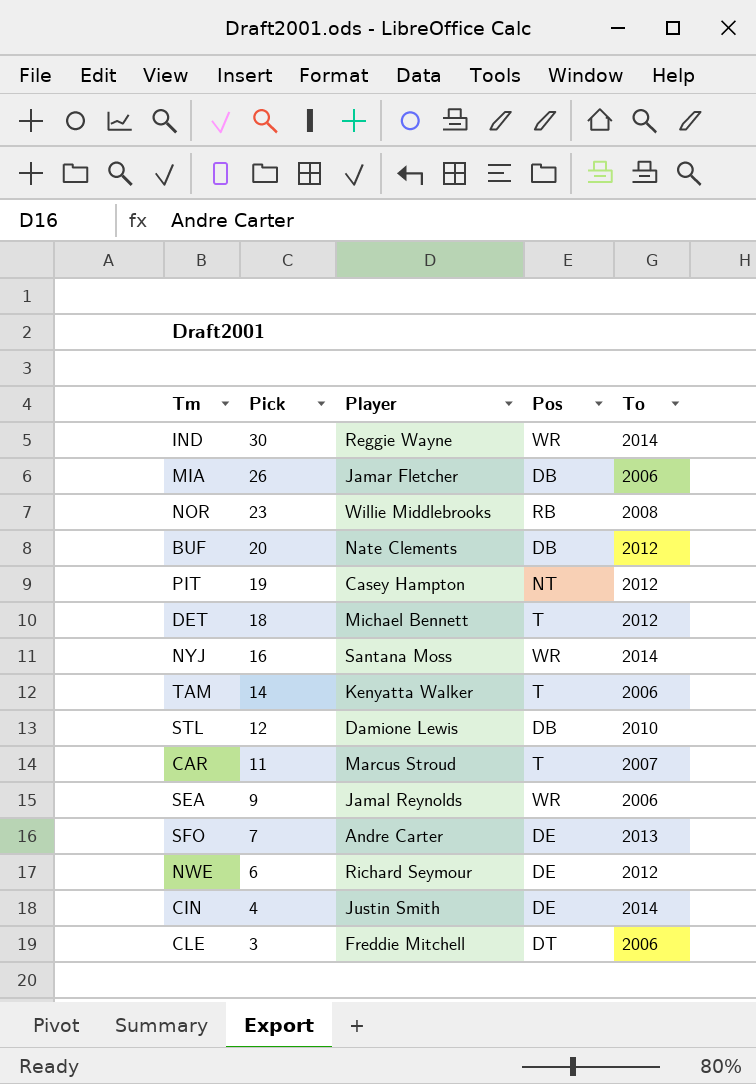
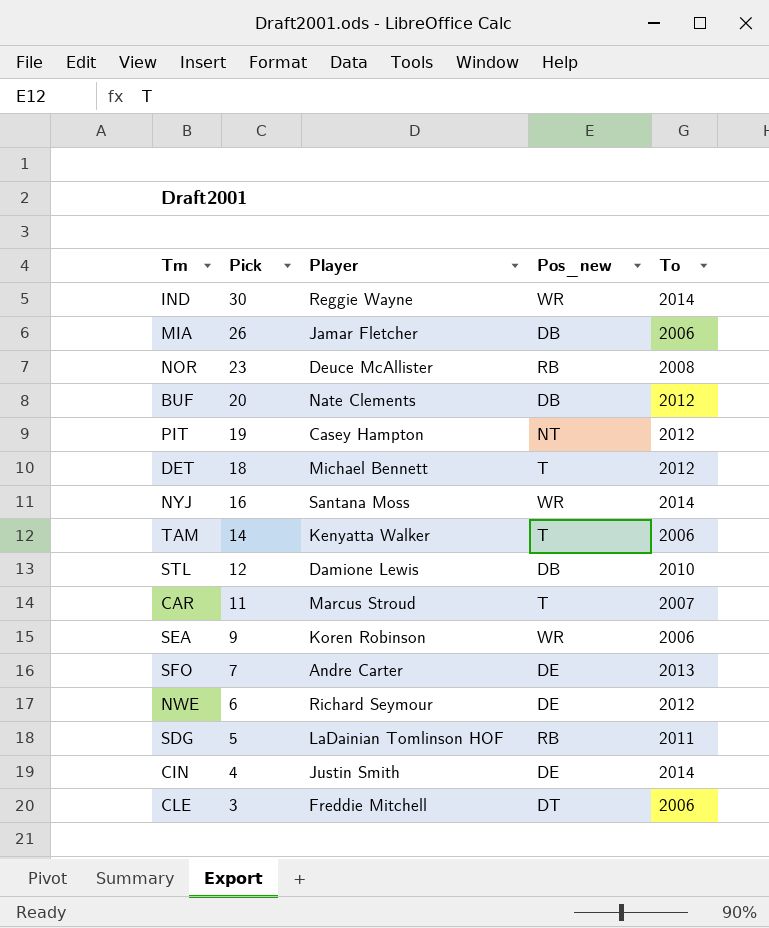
column name: Pos -> Pos_new
NOR | Player: Willie Middlebrooks -> Deuce McAllister
SEA | Player: Jamal Reynolds -> Koren Robinson
row SDG: none -> 5 | LaDainian Tomlinson HOF | RB | 2011

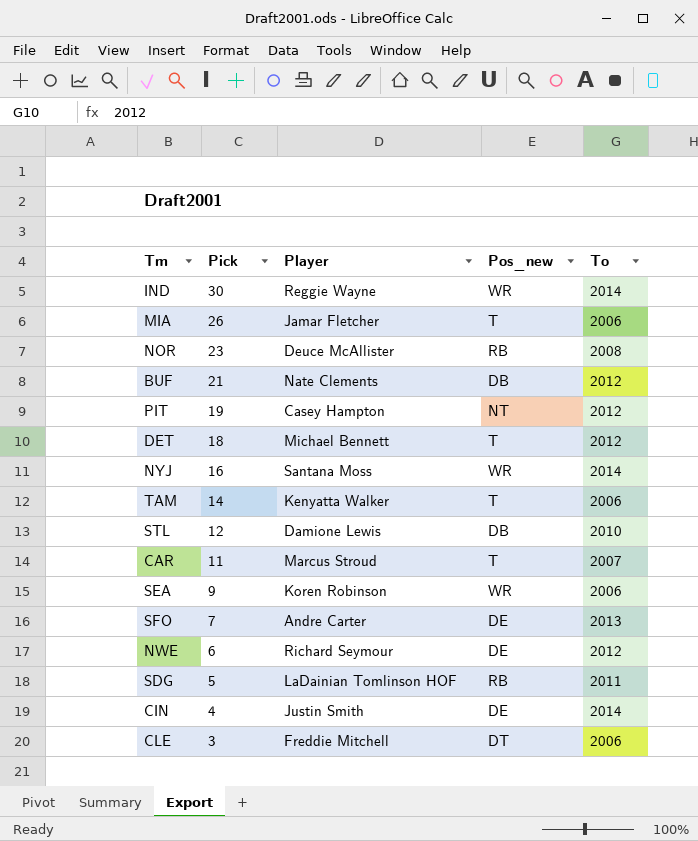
MIA | Pos_new: DB -> T
BUF | Pick: 20 -> 21

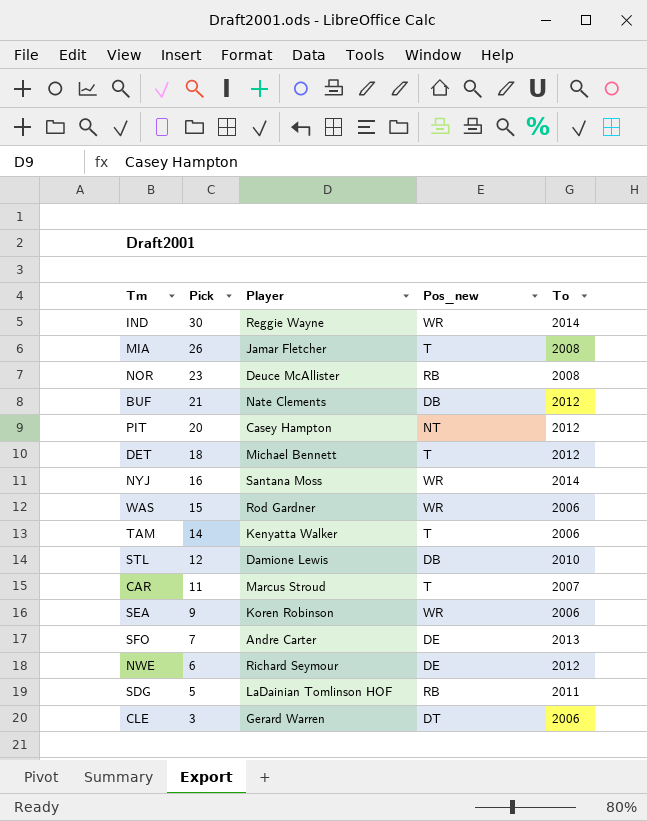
row CIN: 4 | Justin Smith | DE | 2014 -> none
MIA | To: 2006 -> 2008
PIT | Pick: 19 -> 20
row WAS: none -> 15 | Rod Gardner | WR | 2006
CLE | Player: Freddie Mitchell -> Gerard Warren

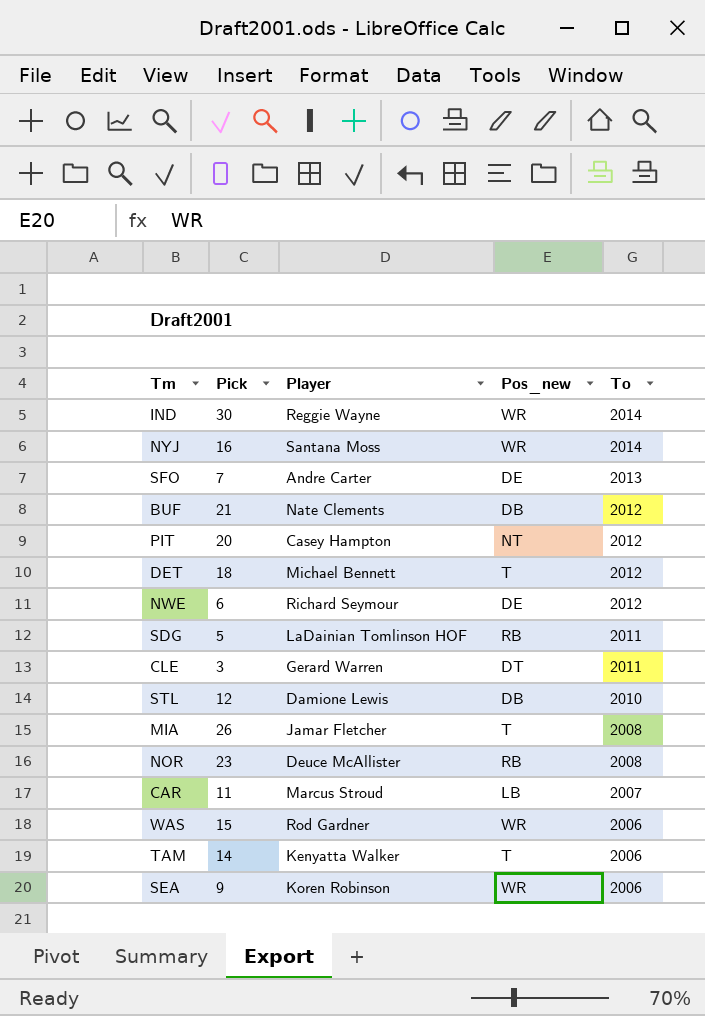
row order: Pick descending -> To descending
CLE | To: 2006 -> 2011
CAR | Pos_new: T -> LB

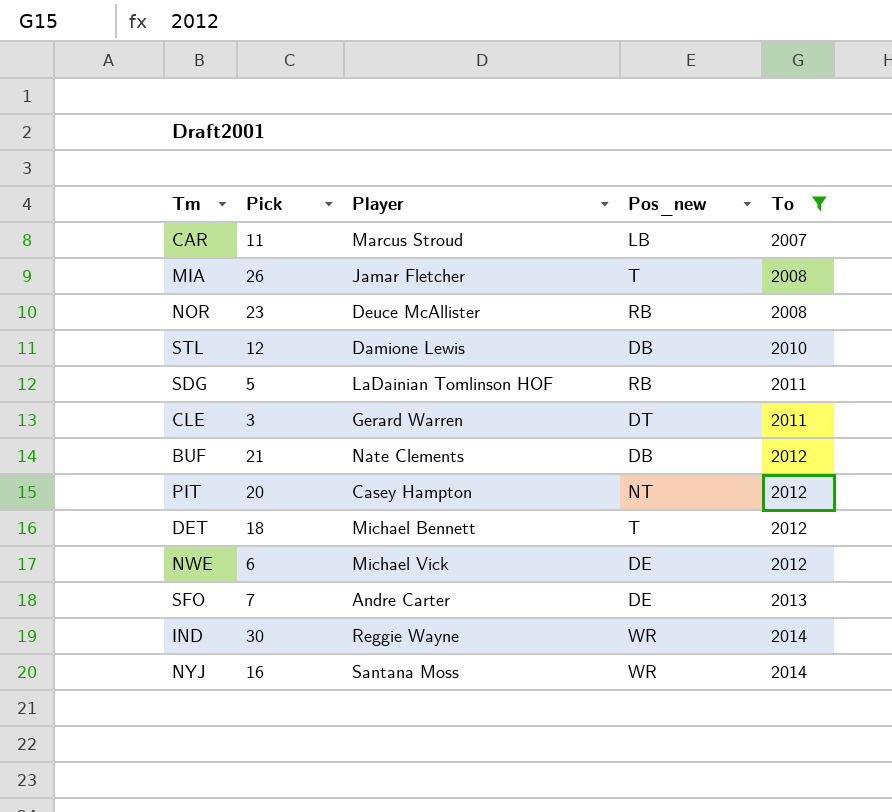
filter: none -> To != 2006
row order: To descending -> To ascending
NWE | Player: Richard Seymour -> Michael Vick

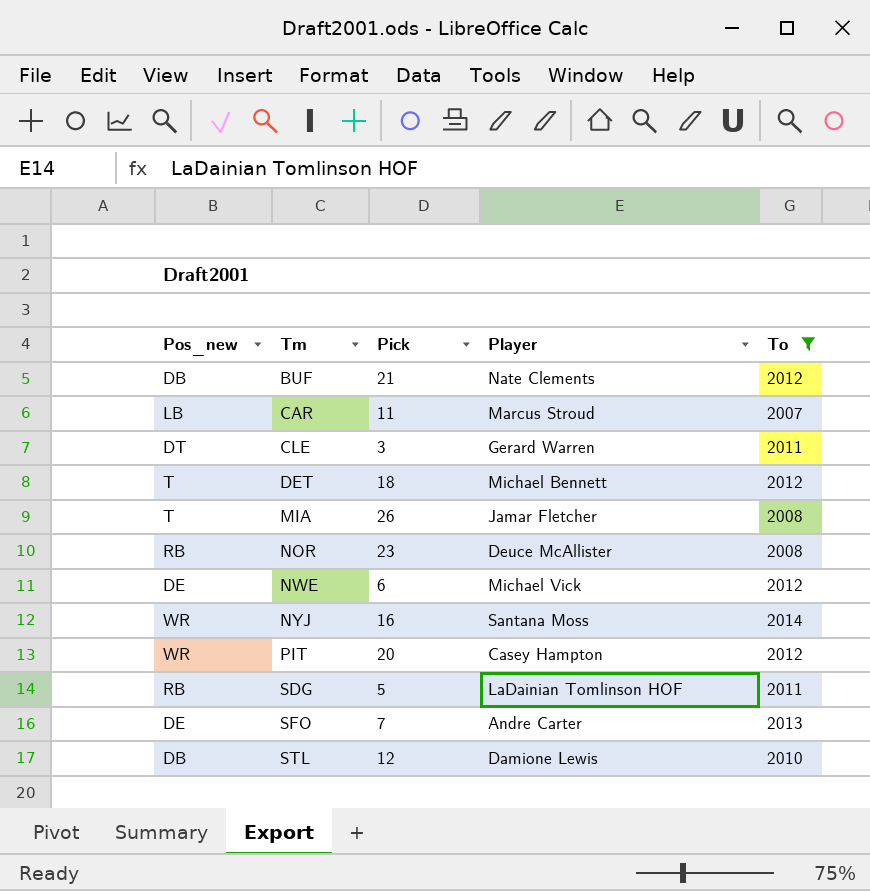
row order: To ascending -> Tm ascending
column Pos_new | position: 4 -> 1
row IND: 30 | Reggie Wayne | WR | 2014 -> none
PIT | Pos_new: NT -> WR

